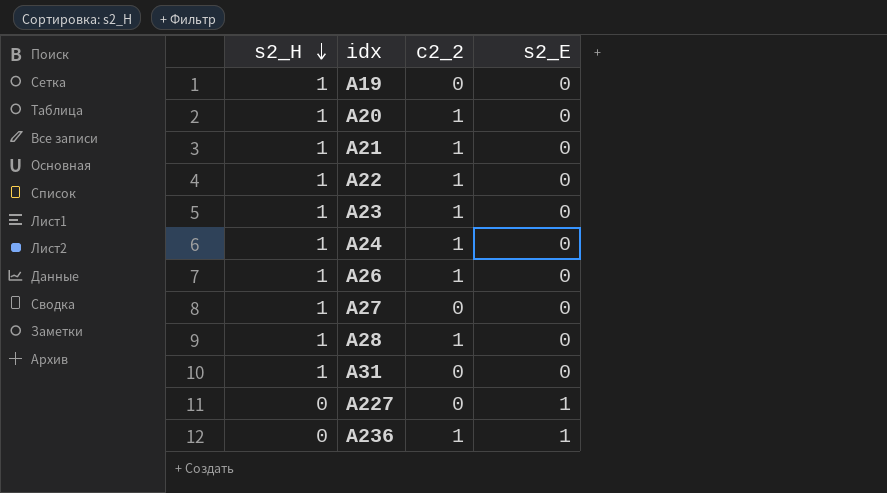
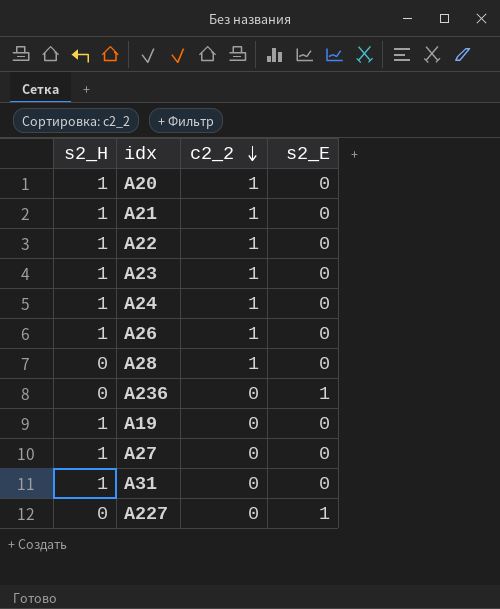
row order: s2_H descending -> c2_2 descending
A28 | s2_H: 1 -> 0
A236 | c2_2: 1 -> 0

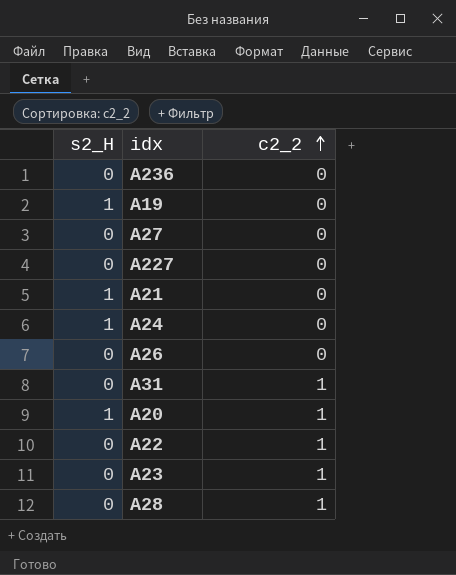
row order: c2_2 descending -> c2_2 ascending
column s2_E | position: 4 -> none
A27 | s2_H: 1 -> 0
A21 | c2_2: 1 -> 0
A24 | c2_2: 1 -> 0
A26 | s2_H: 1 -> 0
A26 | c2_2: 1 -> 0
A31 | s2_H: 1 -> 0
A31 | c2_2: 0 -> 1
A22 | s2_H: 1 -> 0
A23 | s2_H: 1 -> 0

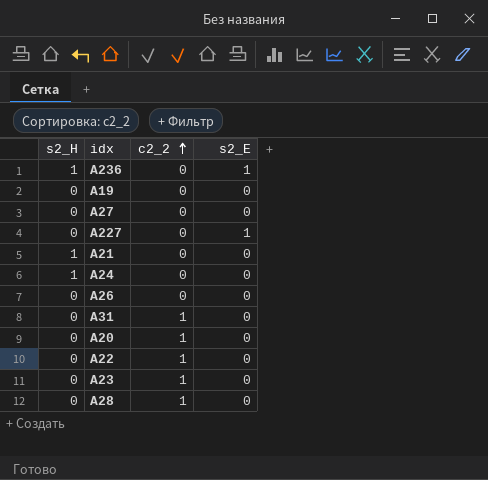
column s2_E | position: none -> 4
A236 | s2_H: 0 -> 1
A19 | s2_H: 1 -> 0
A20 | s2_H: 1 -> 0

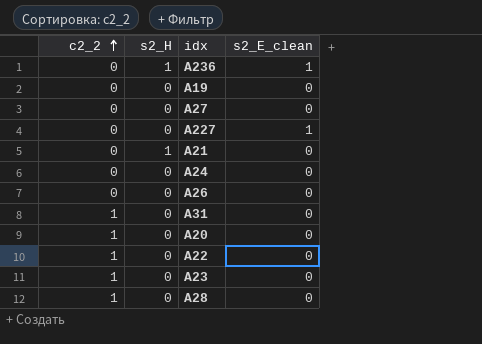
column c2_2 | position: 3 -> 1
column name: s2_E -> s2_E_clean
A24 | s2_H: 1 -> 0

